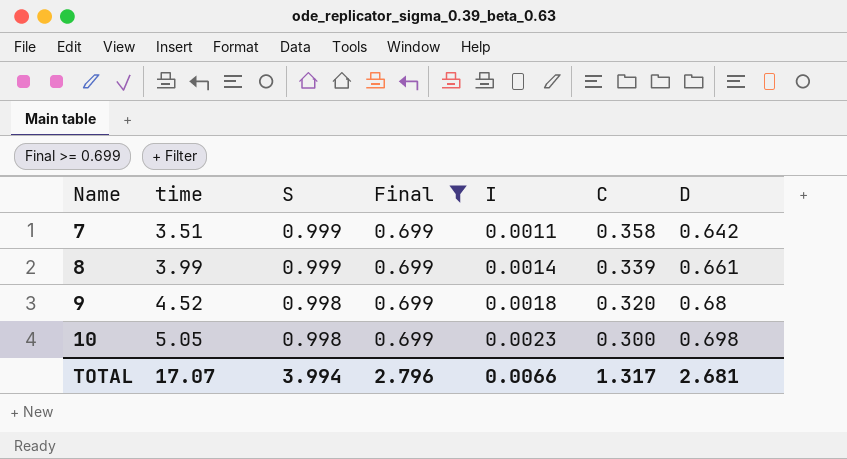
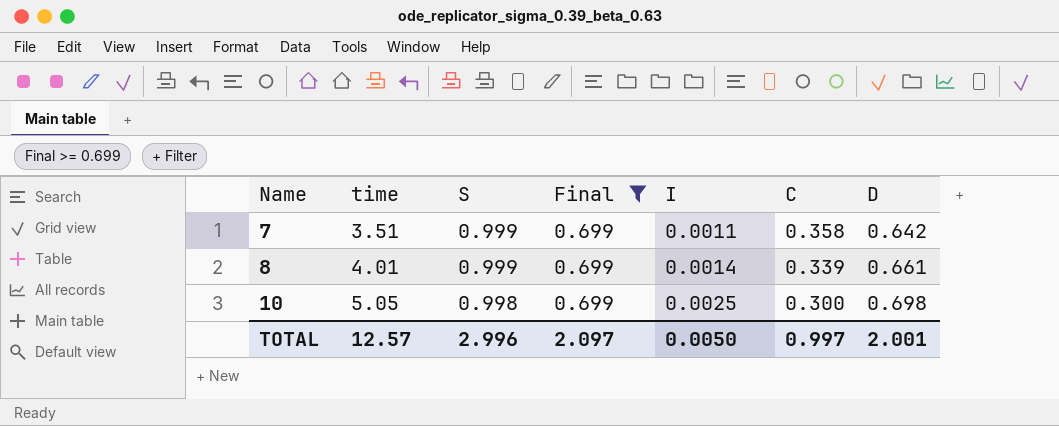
row 9: 4.52 | 0.998 | 0.699 | 0.0018 | 0.320 | 0.68 -> none
8 | time: 3.99 -> 4.01
10 | I: 0.0023 -> 0.0025
TOTAL | time: 17.07 -> 12.57
TOTAL | S: 3.994 -> 2.996
TOTAL | Final: 2.796 -> 2.097
TOTAL | I: 0.0066 -> 0.0050
TOTAL | C: 1.317 -> 0.997
TOTAL | D: 2.681 -> 2.001

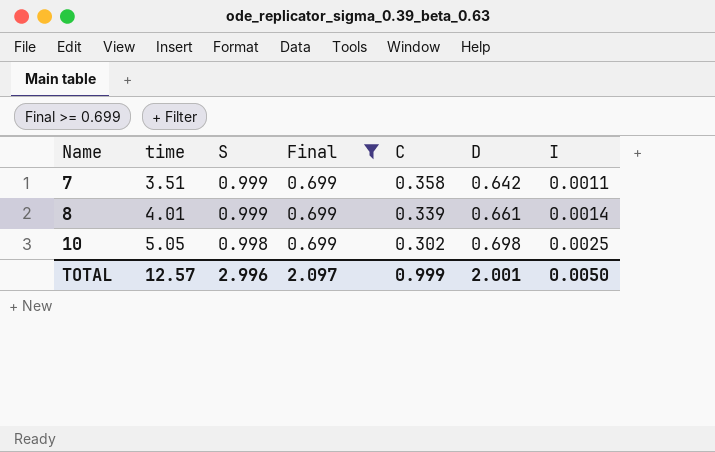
column I | position: 5 -> 7
10 | C: 0.300 -> 0.302
TOTAL | C: 0.997 -> 0.999

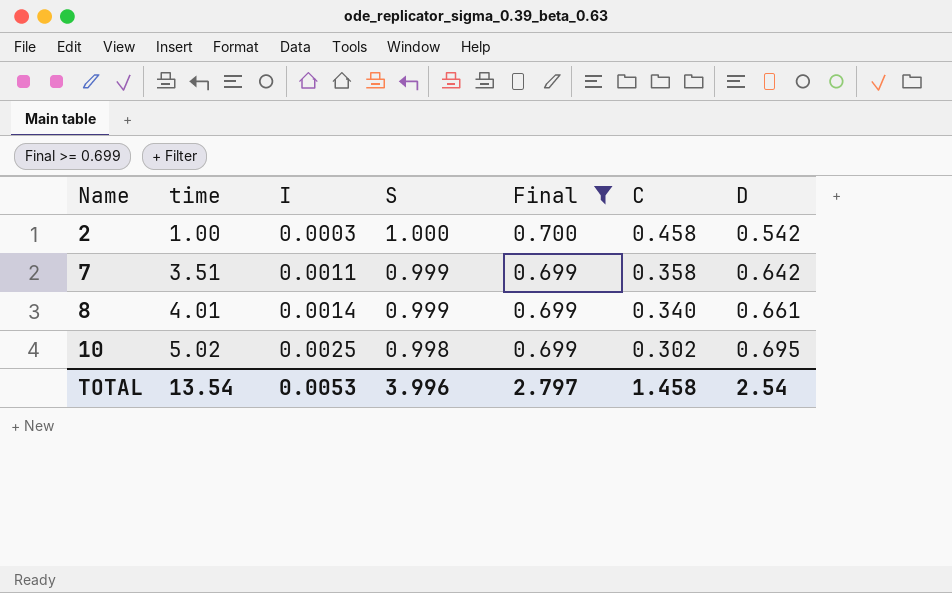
column I | position: 7 -> 3
row 2: none -> 1.00 | 0.0003 | 1.000 | 0.700 | 0.458 | 0.542
8 | C: 0.339 -> 0.340
10 | time: 5.05 -> 5.02
10 | D: 0.698 -> 0.695
TOTAL | time: 12.57 -> 13.54
TOTAL | I: 0.0050 -> 0.0053
TOTAL | S: 2.996 -> 3.996
TOTAL | Final: 2.097 -> 2.797
TOTAL | C: 0.999 -> 1.458
TOTAL | D: 2.001 -> 2.54

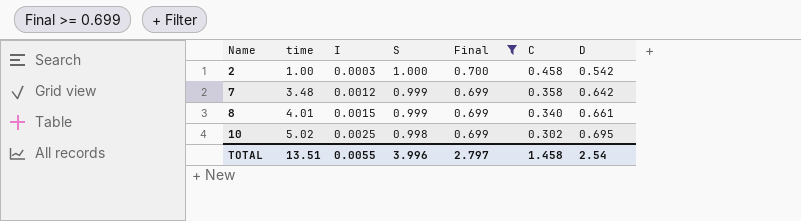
7 | time: 3.51 -> 3.48
7 | I: 0.0011 -> 0.0012
8 | I: 0.0014 -> 0.0015
TOTAL | time: 13.54 -> 13.51
TOTAL | I: 0.0053 -> 0.0055

